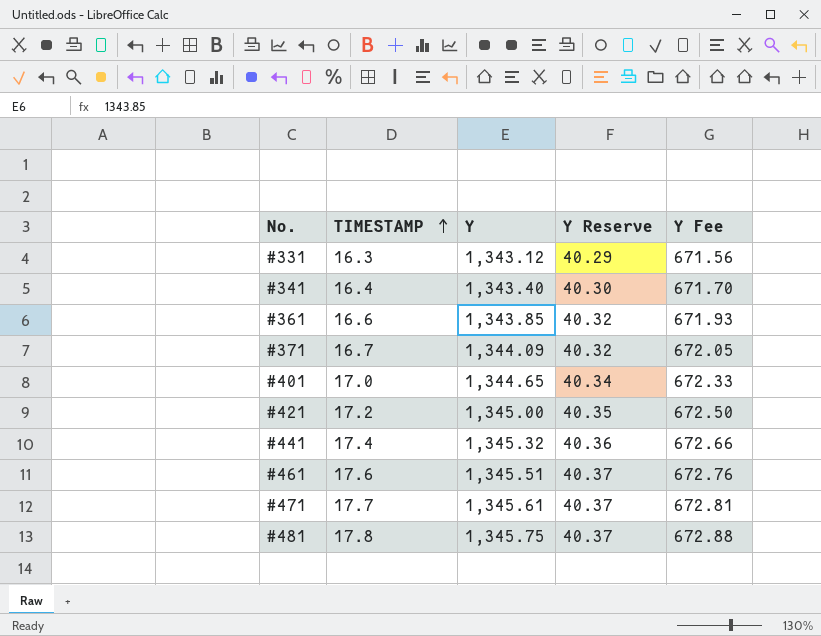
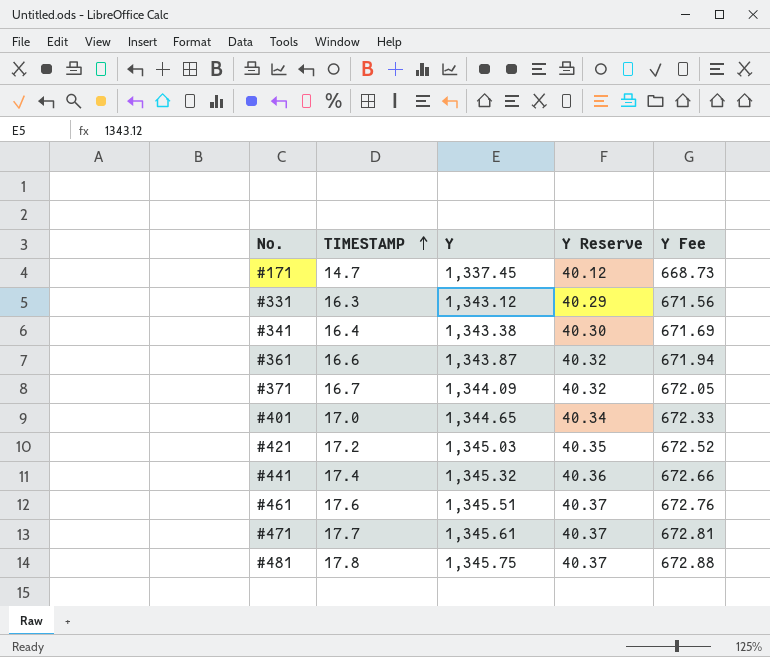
row #171: none -> 14.7 | 1,337.45 | 40.12 | 668.73
#341 | Y: 1,343.40 -> 1,343.38
#341 | Y Fee: 671.70 -> 671.69
#361 | Y: 1,343.85 -> 1,343.87
#361 | Y Fee: 671.93 -> 671.94
#421 | Y: 1,345.00 -> 1,345.03
#421 | Y Fee: 672.50 -> 672.52

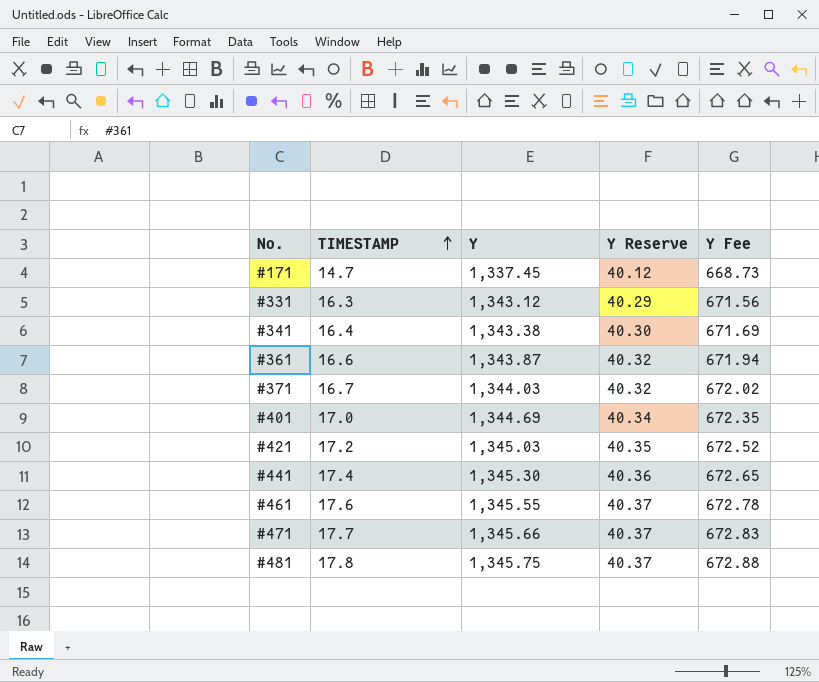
#371 | Y: 1,344.09 -> 1,344.03
#371 | Y Fee: 672.05 -> 672.02
#401 | Y: 1,344.65 -> 1,344.69
#401 | Y Fee: 672.33 -> 672.35
#441 | Y: 1,345.32 -> 1,345.30
#441 | Y Fee: 672.66 -> 672.65
#461 | Y: 1,345.51 -> 1,345.55
#461 | Y Fee: 672.76 -> 672.78
#471 | Y: 1,345.61 -> 1,345.66
#471 | Y Fee: 672.81 -> 672.83

